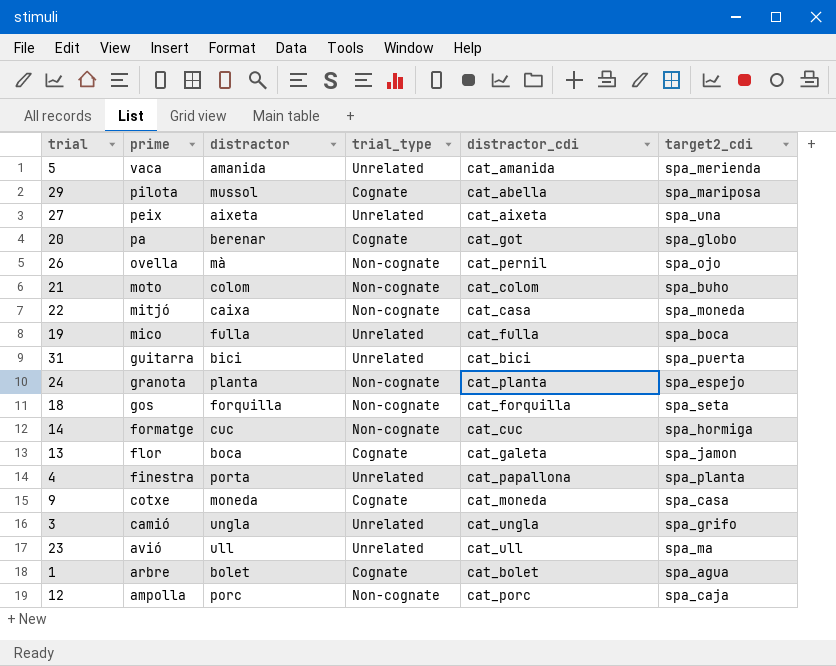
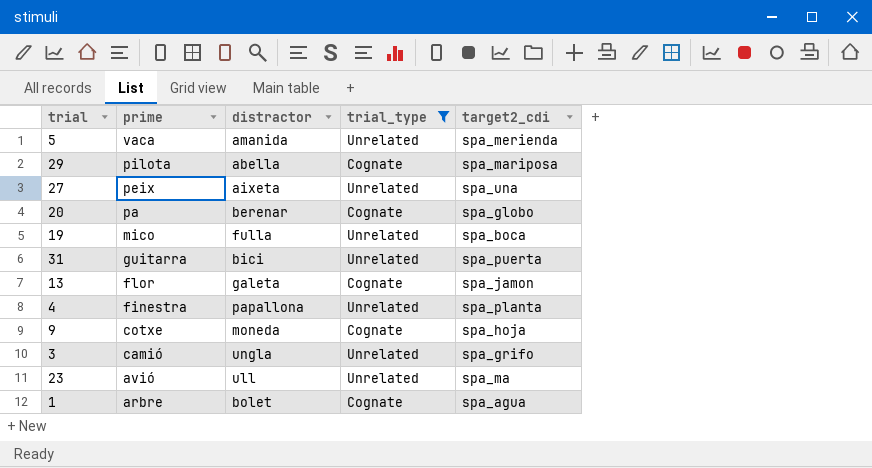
filter: none -> trial_type != Non-cognate
column distractor_cdi | position: 5 -> none
29 | distractor: mussol -> abella
13 | distractor: boca -> galeta
4 | distractor: porta -> papallona
9 | target2_cdi: spa_casa -> spa_hoja

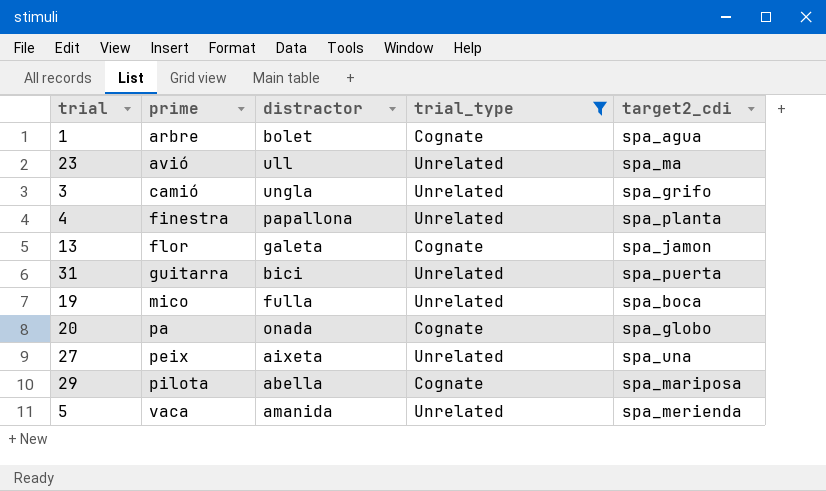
row order: prime descending -> prime ascending
row 9: cotxe | moneda | Cognate | spa_hoja -> none
20 | distractor: berenar -> onada

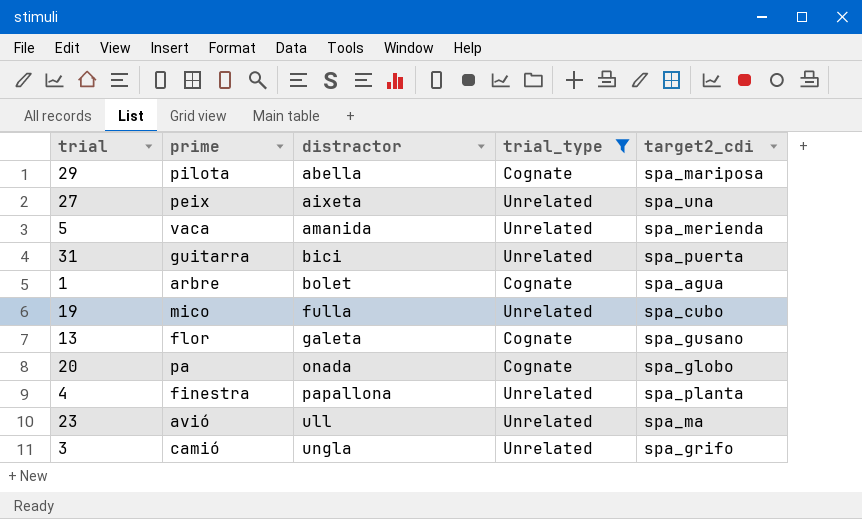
row order: prime ascending -> distractor ascending
19 | target2_cdi: spa_boca -> spa_cubo
13 | target2_cdi: spa_jamon -> spa_gusano

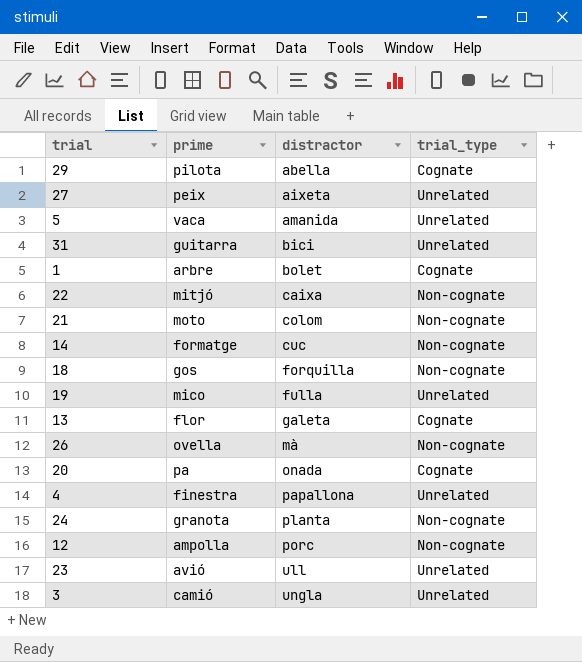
filter: trial_type != Non-cognate -> none
column target2_cdi | position: 5 -> none

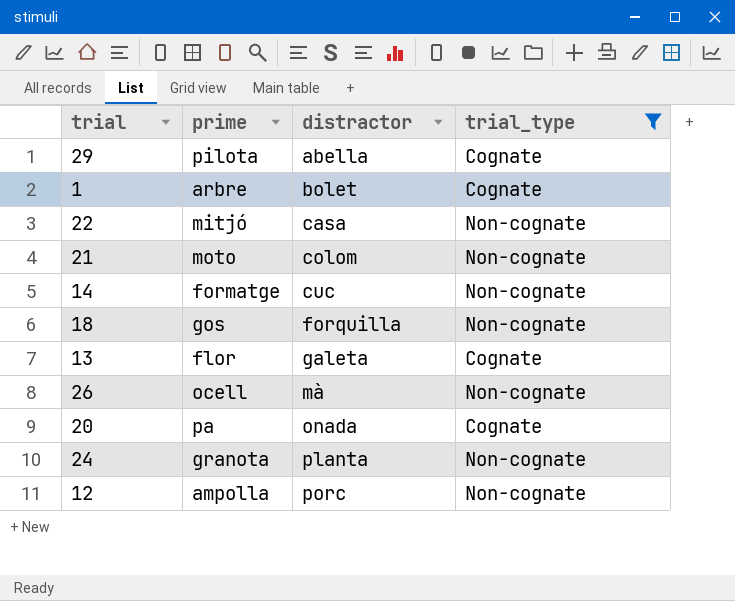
filter: none -> trial_type != Unrelated
22 | distractor: caixa -> casa
26 | prime: ovella -> ocell

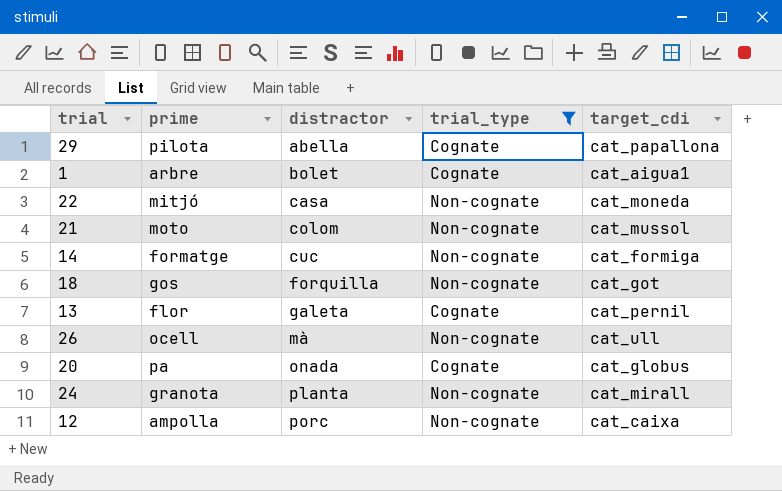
column target_cdi | position: none -> 5

